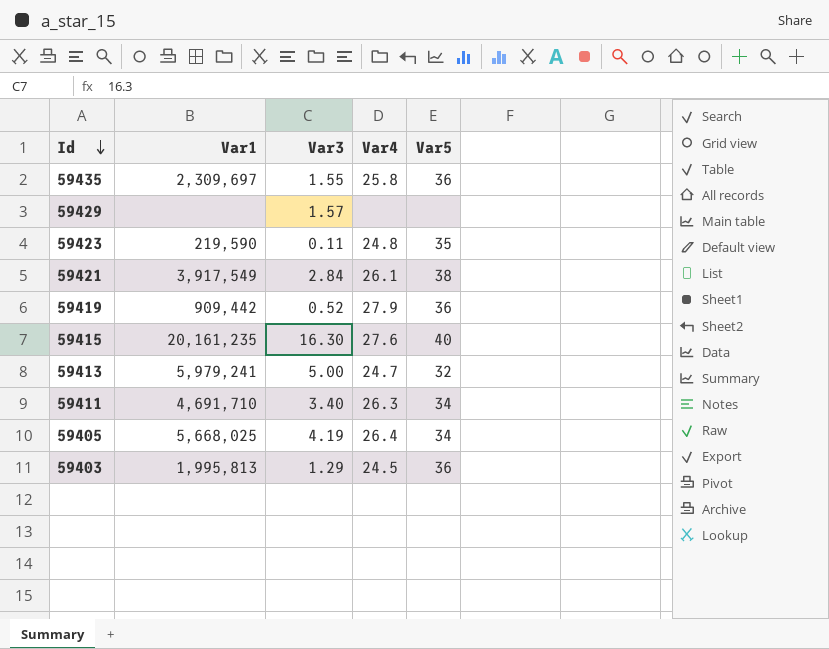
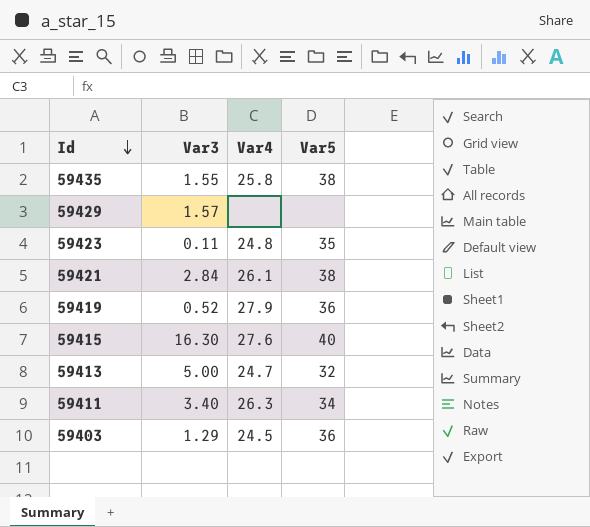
column Var1 | position: 2 -> none
row 59405: 5,668,025 | 4.19 | 26.4 | 34 -> none
59435 | Var5: 36 -> 38

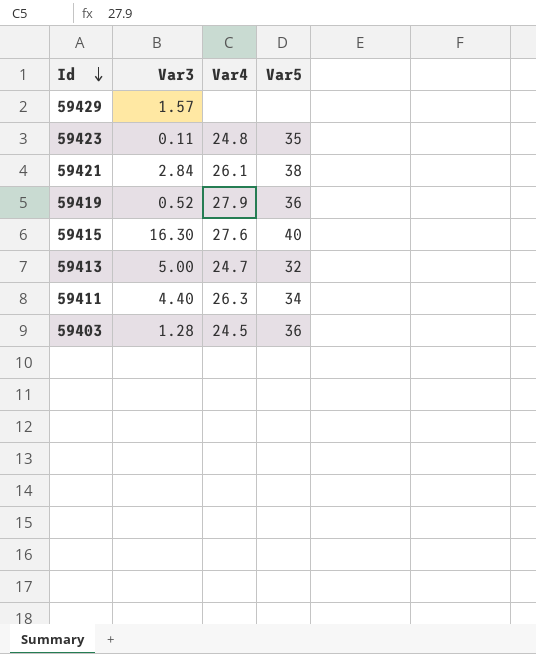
row 59435: 1.55 | 25.8 | 38 -> none
59411 | Var3: 3.40 -> 4.40
59403 | Var3: 1.29 -> 1.28

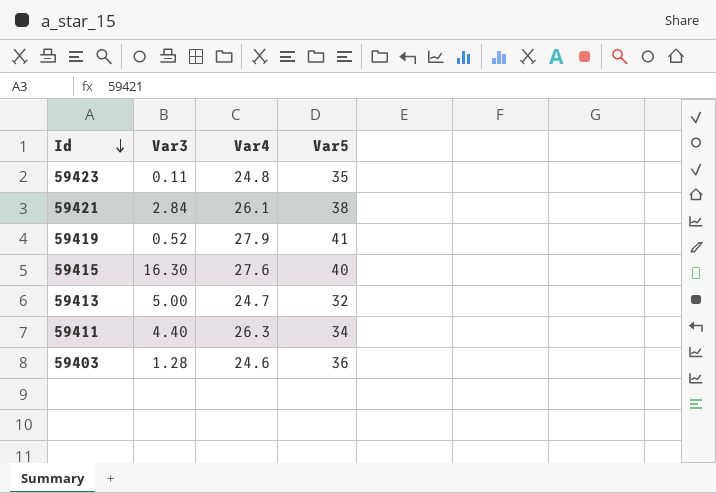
row 59429: 1.57 | none | none -> none
59419 | Var5: 36 -> 41
59403 | Var4: 24.5 -> 24.6

